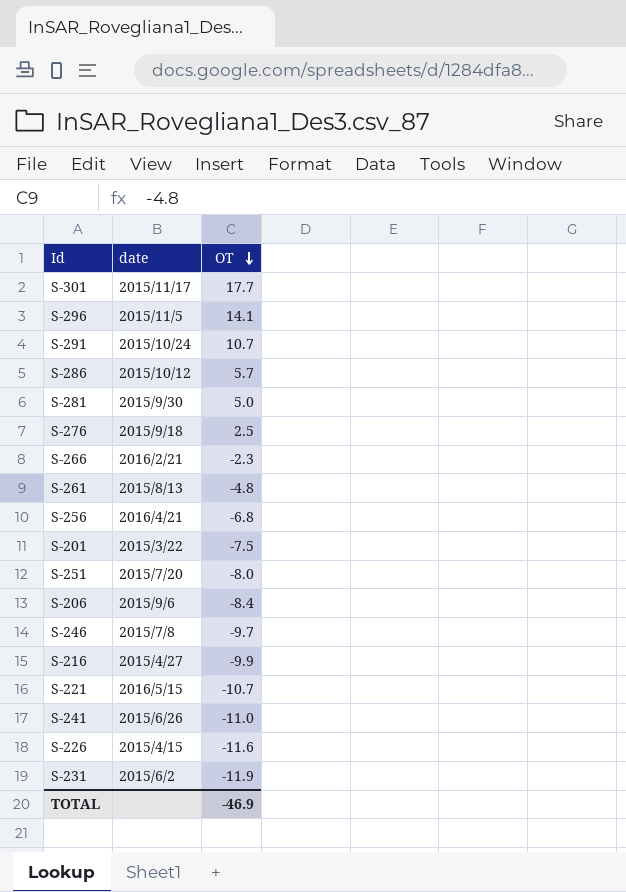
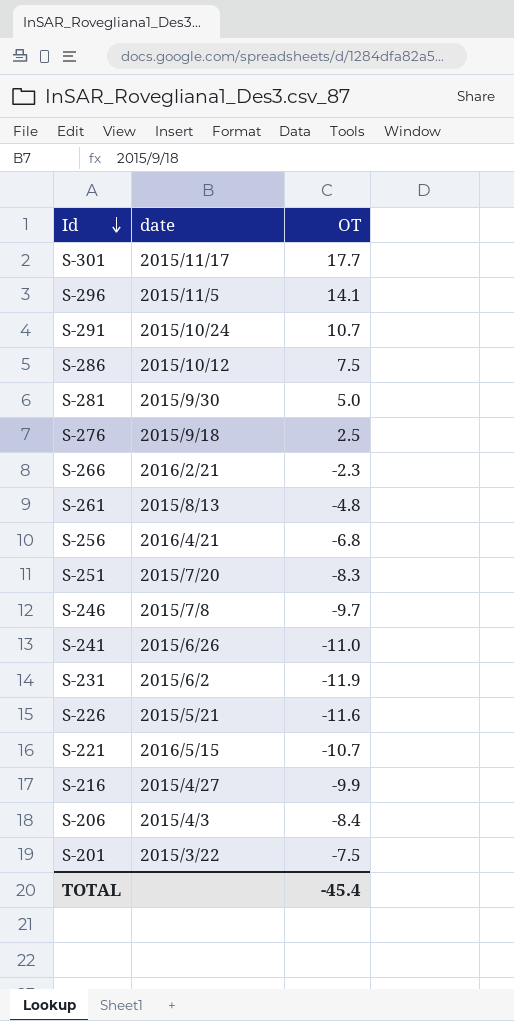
row order: OT descending -> Id descending
S-286 | OT: 5.7 -> 7.5
S-251 | OT: -8.0 -> -8.3
S-226 | date: 2015/4/15 -> 2015/5/21
S-206 | date: 2015/9/6 -> 2015/4/3
TOTAL | OT: -46.9 -> -45.4

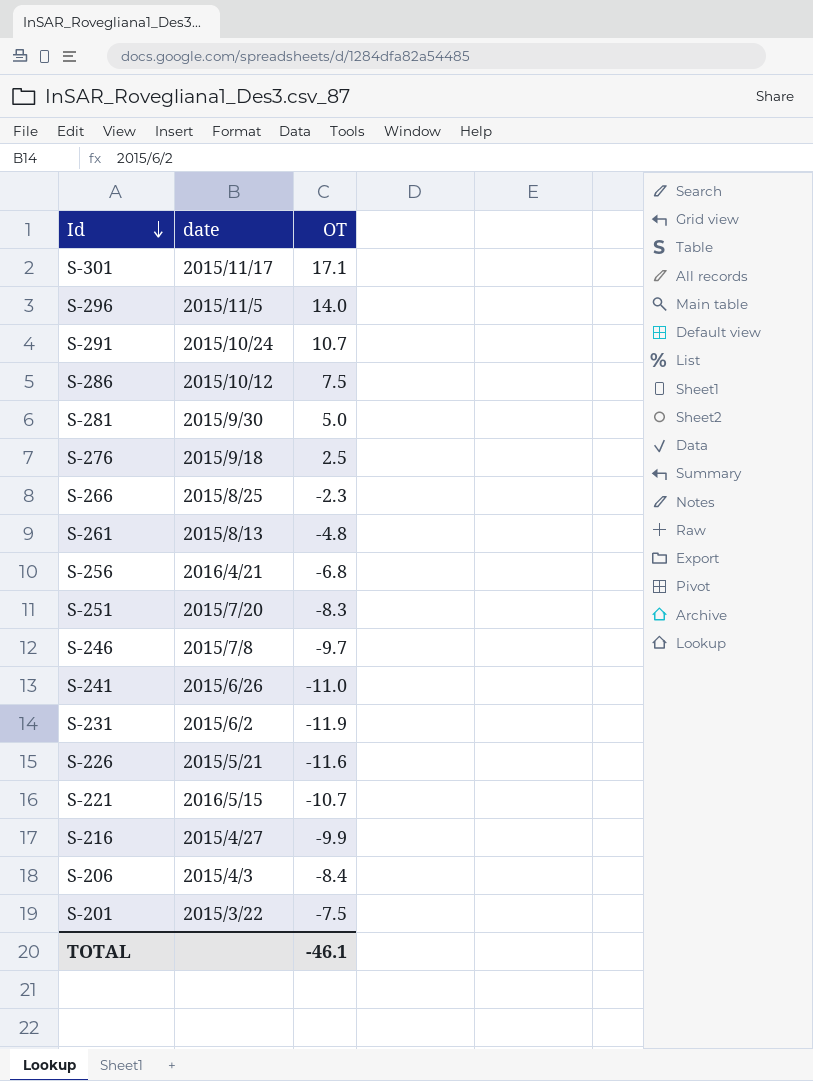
S-301 | OT: 17.7 -> 17.1
S-296 | OT: 14.1 -> 14.0
S-266 | date: 2016/2/21 -> 2015/8/25
TOTAL | OT: -45.4 -> -46.1

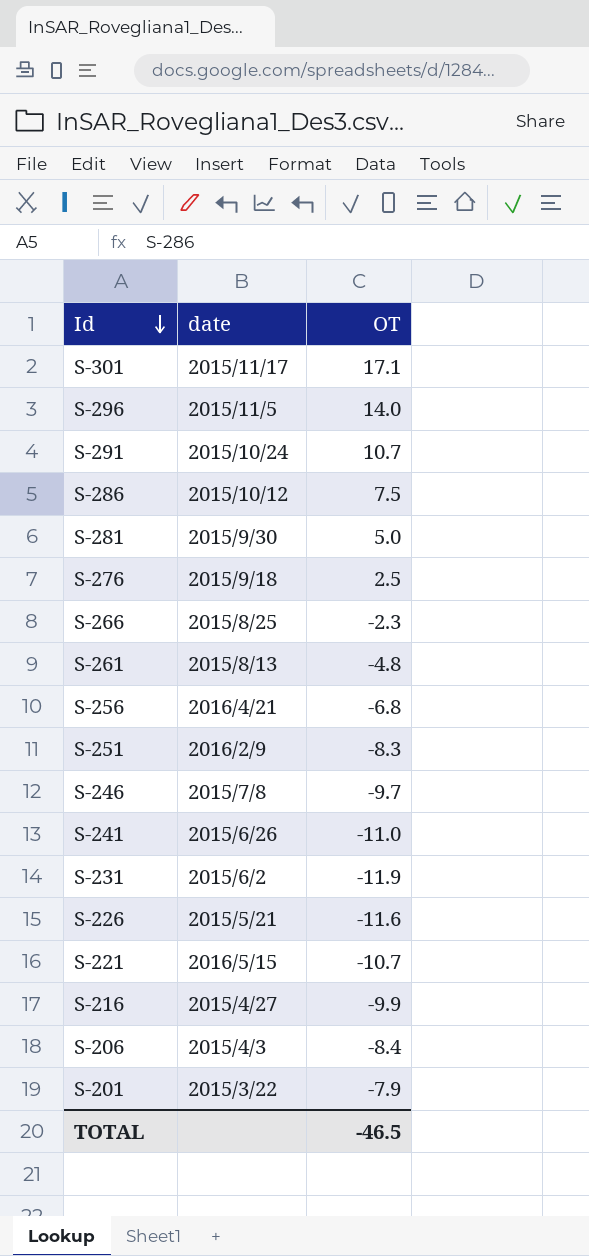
S-251 | date: 2015/7/20 -> 2016/2/9
S-201 | OT: -7.5 -> -7.9
TOTAL | OT: -46.1 -> -46.5

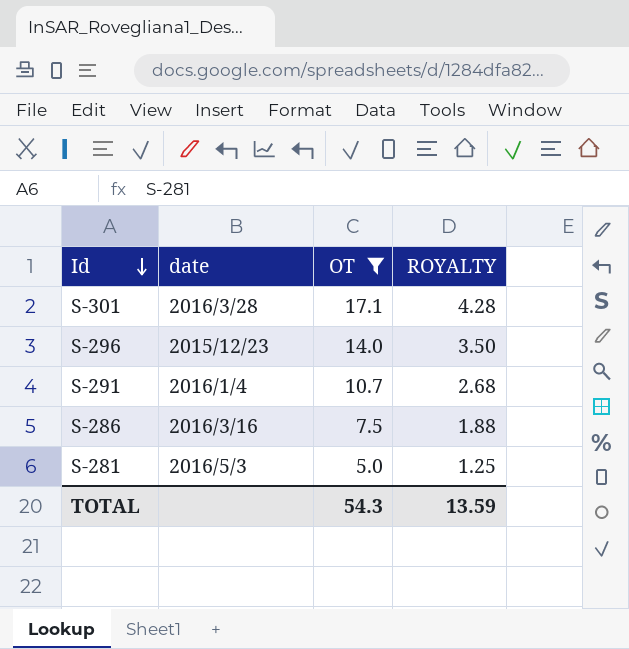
filter: none -> OT >= 5.0
column ROYALTY | formula: none -> [OT] * 0.25
S-301 | date: 2015/11/17 -> 2016/3/28
S-296 | date: 2015/11/5 -> 2015/12/23
S-291 | date: 2015/10/24 -> 2016/1/4
S-286 | date: 2015/10/12 -> 2016/3/16
S-281 | date: 2015/9/30 -> 2016/5/3
TOTAL | OT: -46.5 -> 54.3

